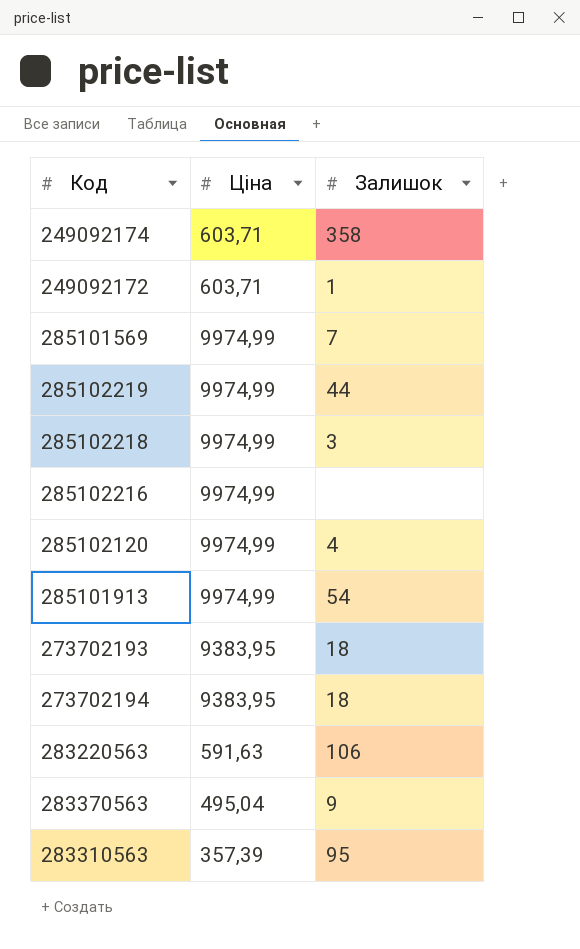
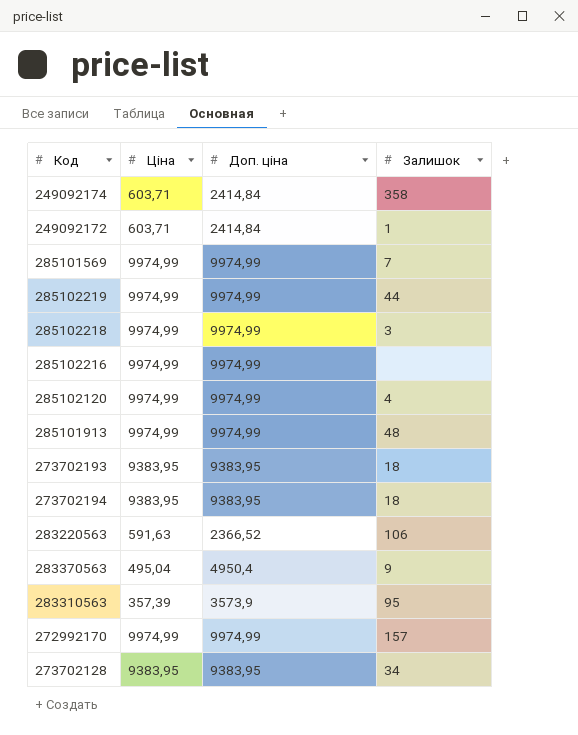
column Доп. ціна | position: none -> 3
285101913 | Залишок: 54 -> 48
row 272992170: none -> 9974,99 | 9974,99 | 157
row 273702128: none -> 9383,95 | 9383,95 | 34

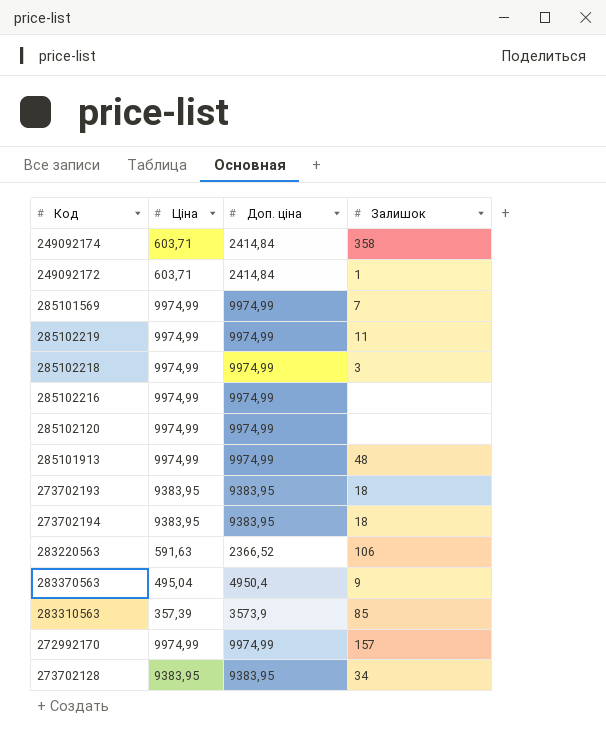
285102219 | Залишок: 44 -> 11
285102120 | Залишок: 4 -> none
283310563 | Залишок: 95 -> 85

